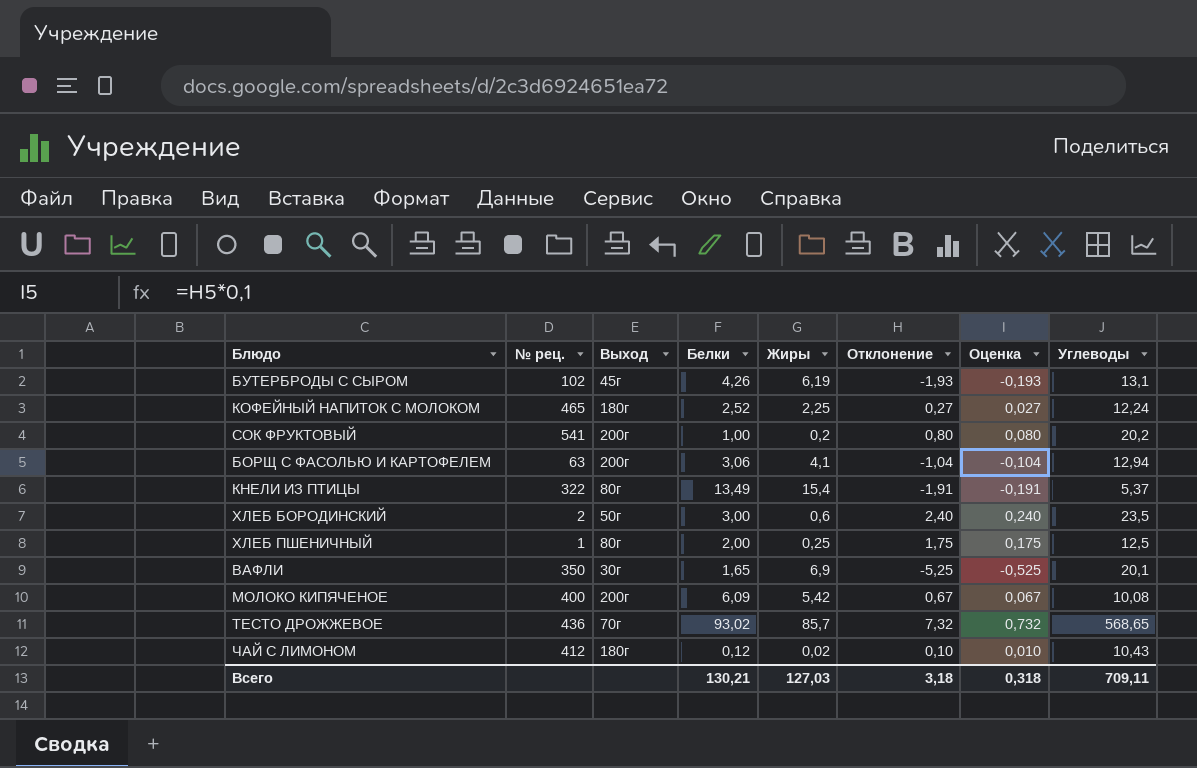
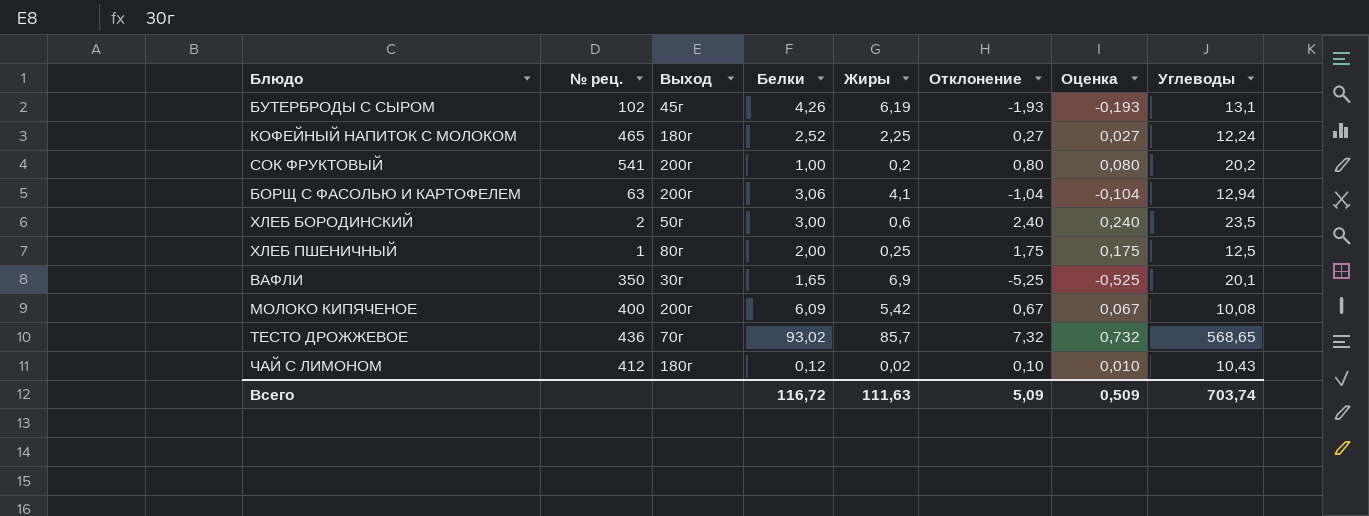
row КНЕЛИ ИЗ ПТИЦЫ: 322 | 80г | 13,49 | 15,4 | -1,91 | -0,191 | 5,37 -> none
Всего | Белки: 130,21 -> 116,72
Всего | Жиры: 127,03 -> 111,63
Всего | Отклонение: 3,18 -> 5,09
Всего | Оценка: 0,318 -> 0,509
Всего | Углеводы: 709,11 -> 703,74

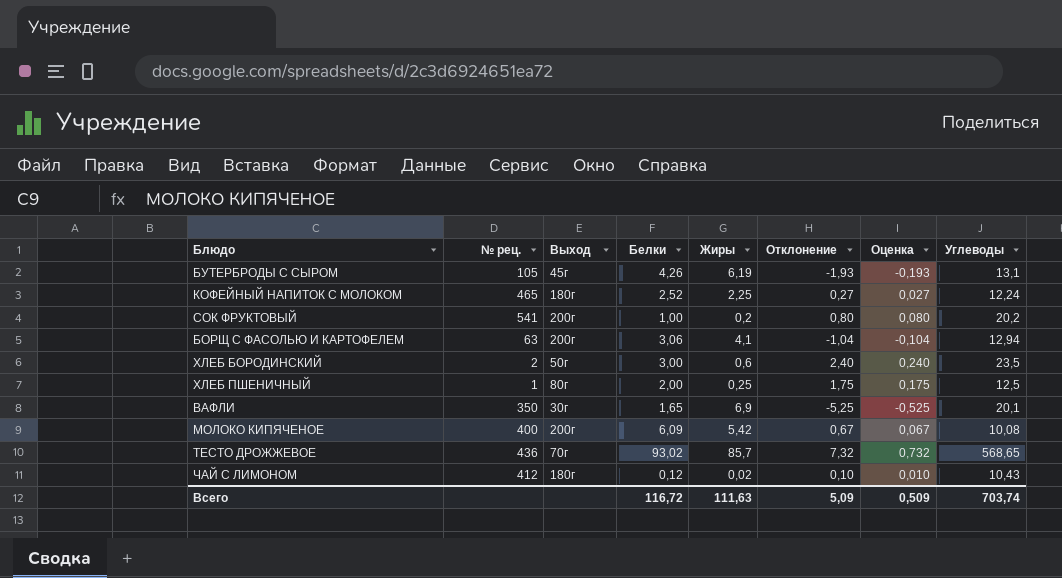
БУТЕРБРОДЫ С СЫРОМ | № рец.: 102 -> 105

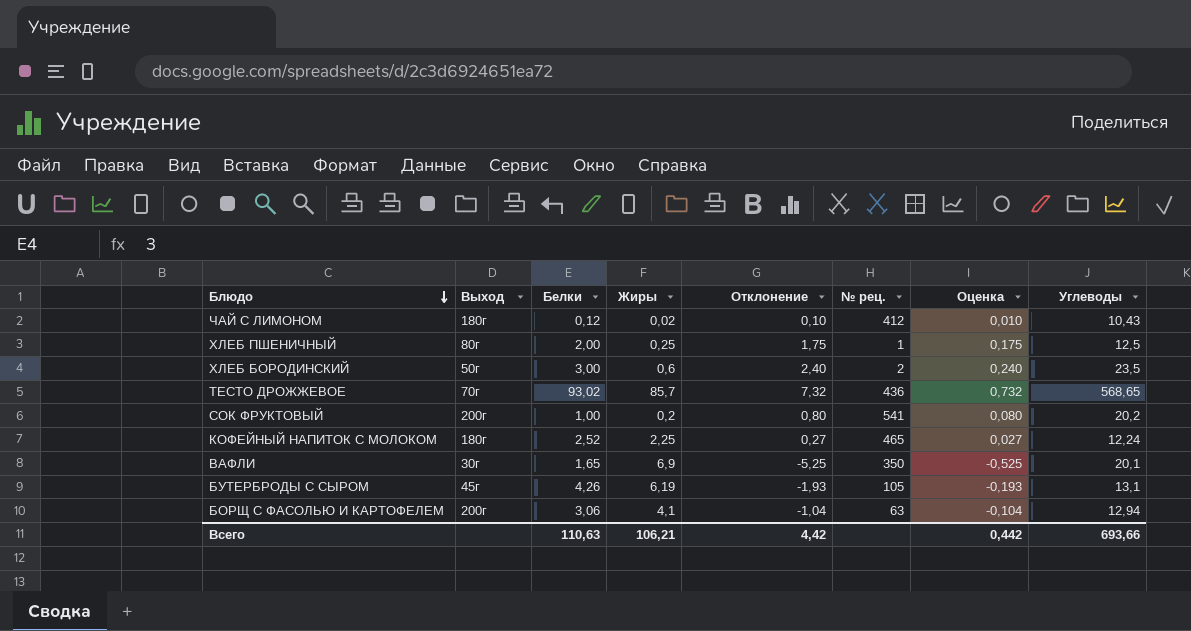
row order: none -> Блюдо descending
column № рец. | position: 2 -> 6
row МОЛОКО КИПЯЧЕНОЕ: 400 | 200г | 6,09 | 5,42 | 0,67 | 0,067 | 10,08 -> none
Всего | Белки: 116,72 -> 110,63
Всего | Жиры: 111,63 -> 106,21
Всего | Отклонение: 5,09 -> 4,42
Всего | Оценка: 0,509 -> 0,442
Всего | Углеводы: 703,74 -> 693,66

